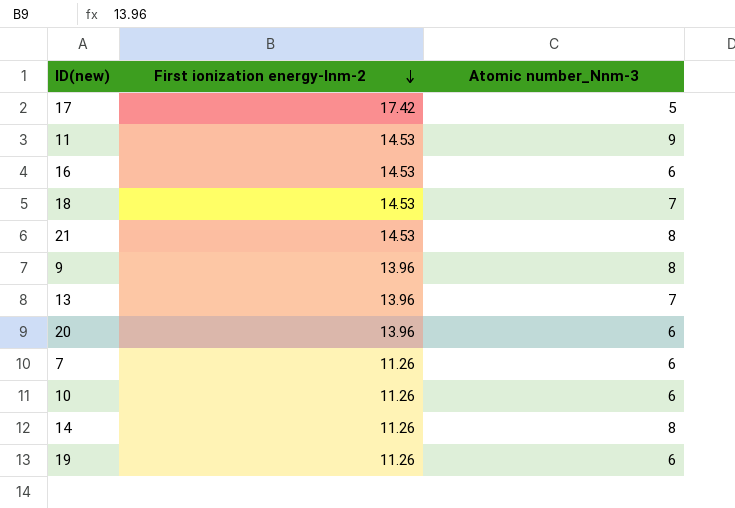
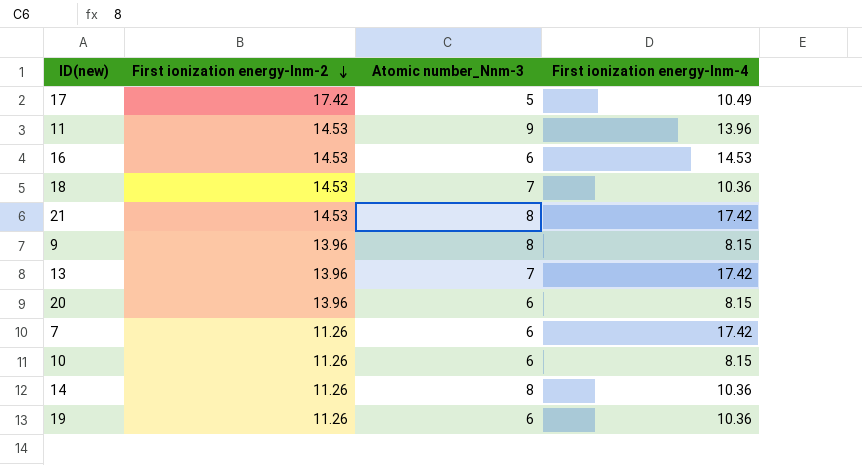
column First ionization energy-Inm-4 | position: none -> 4

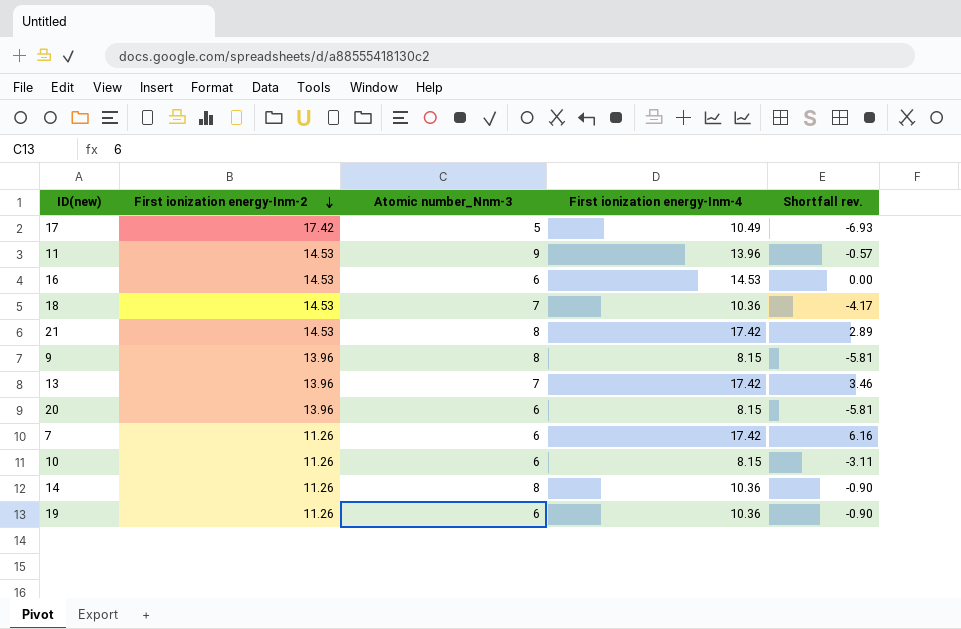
column Shortfall rev. | formula: none -> [First ionization energy-Inm-4] - [First ionization energy-Inm-2]

